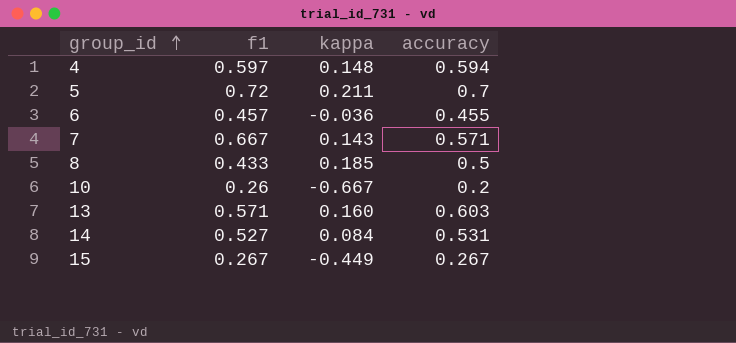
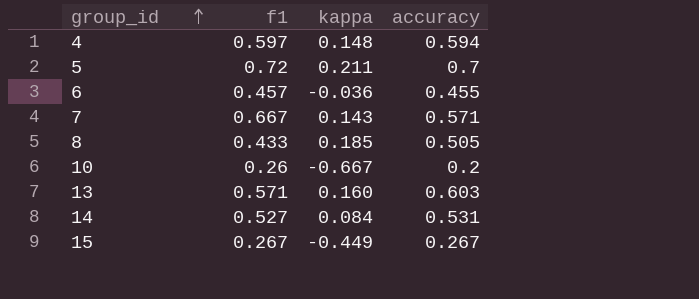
8 | accuracy: 0.5 -> 0.505

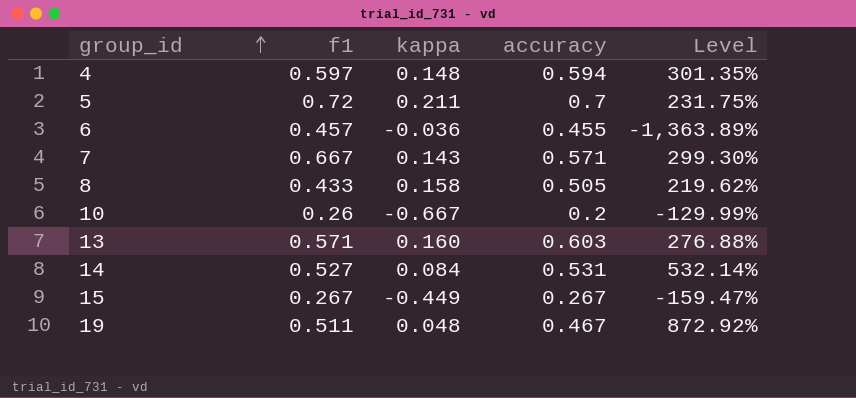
column Level | formula: none -> ([accuracy] - [kappa]) / [kappa]
8 | kappa: 0.185 -> 0.158
row 19: none -> 0.511 | 0.048 | 0.467 | 872.92%

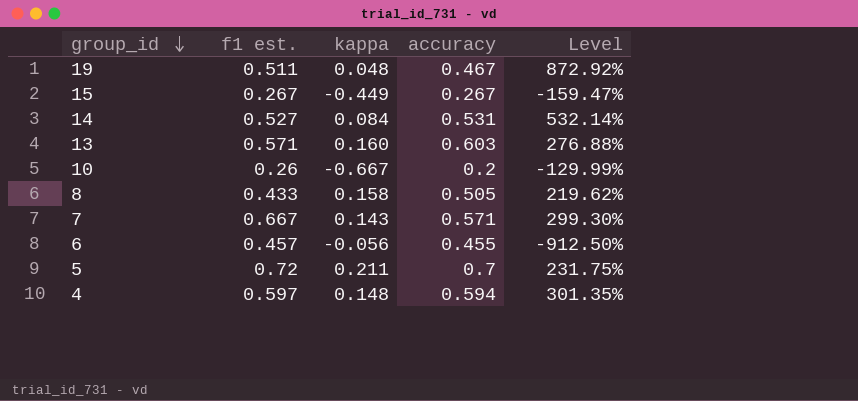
row order: group_id ascending -> group_id descending
column name: f1 -> f1 est.
6 | kappa: -0.036 -> -0.056
6 | Level: -1,363.89% -> -912.50%

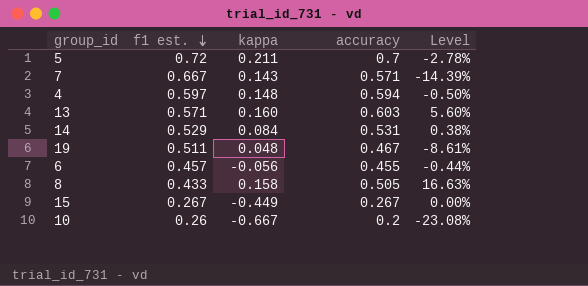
row order: group_id descending -> f1 est. descending
column Level | formula: ([accuracy] - [kappa]) / [kappa] -> ([accuracy] - [f1 est.]) / [f1 est.]
14 | f1 est.: 0.527 -> 0.529

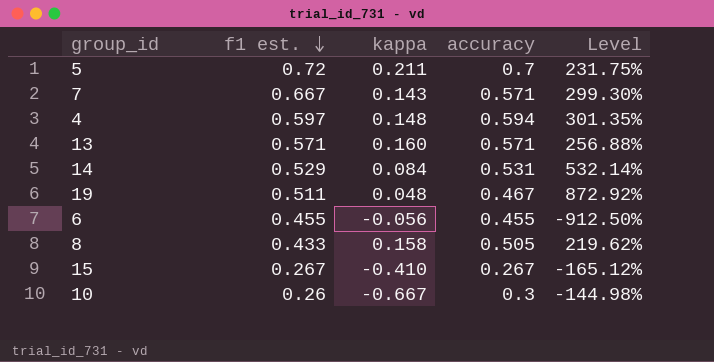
column Level | formula: ([accuracy] - [f1 est.]) / [f1 est.] -> ([accuracy] - [kappa]) / [kappa]
13 | accuracy: 0.603 -> 0.571
6 | f1 est.: 0.457 -> 0.455
15 | kappa: -0.449 -> -0.410
10 | accuracy: 0.2 -> 0.3

